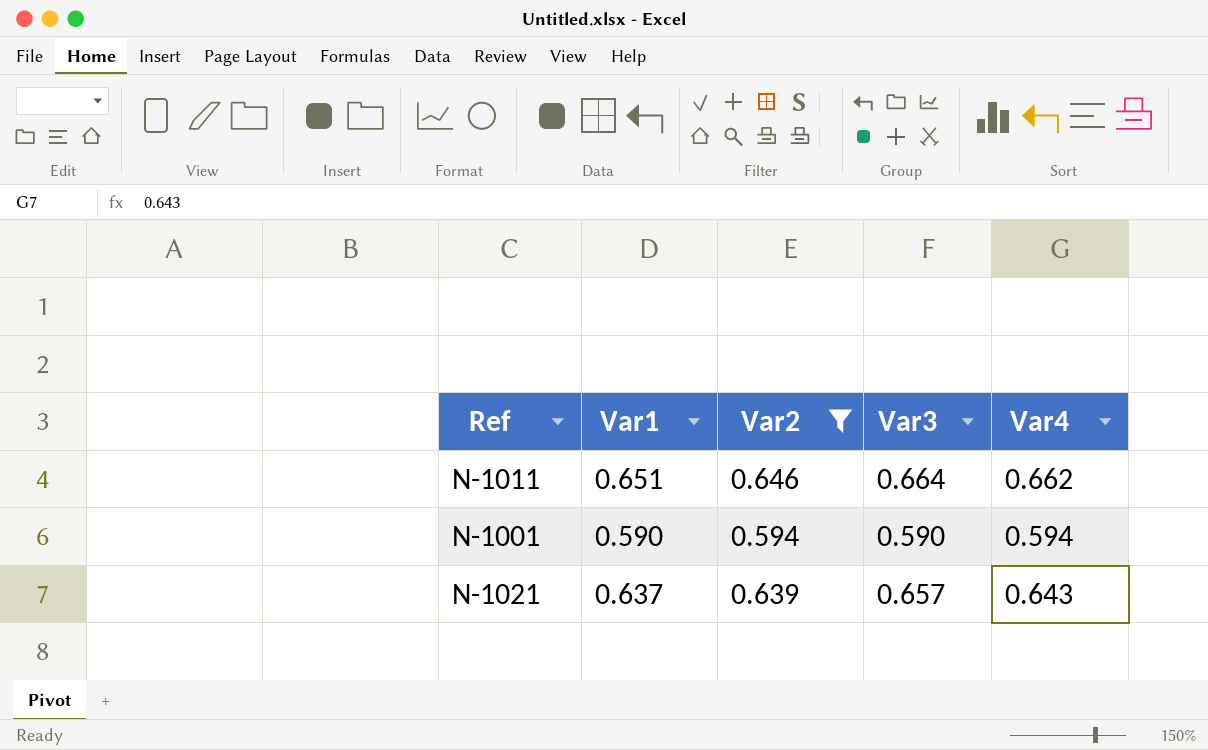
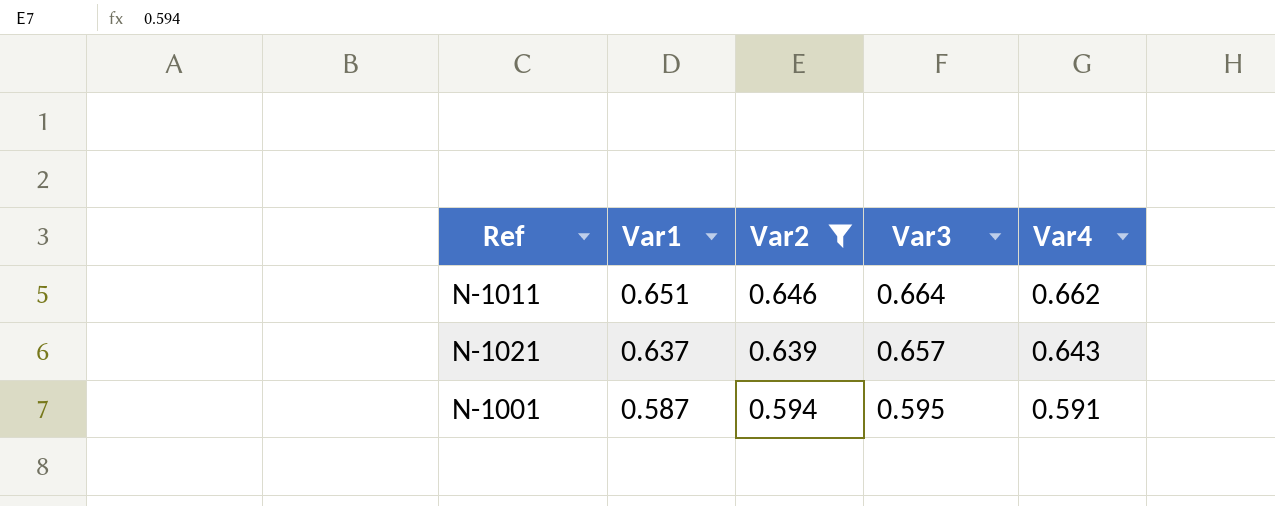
row order: none -> Var1 descending
N-1001 | Var1: 0.590 -> 0.587
N-1001 | Var3: 0.590 -> 0.595
N-1001 | Var4: 0.594 -> 0.591

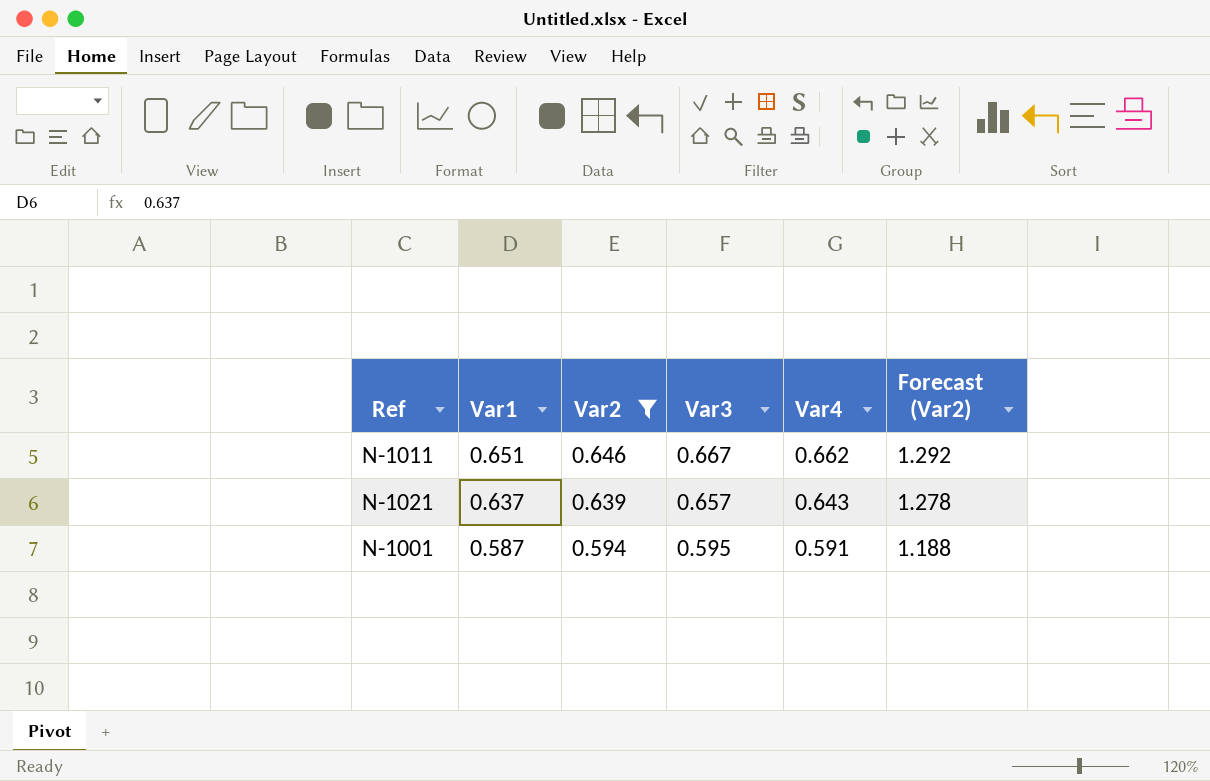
column Forecast (Var2) | formula: none -> [Var2] * 2
N-1011 | Var3: 0.664 -> 0.667

